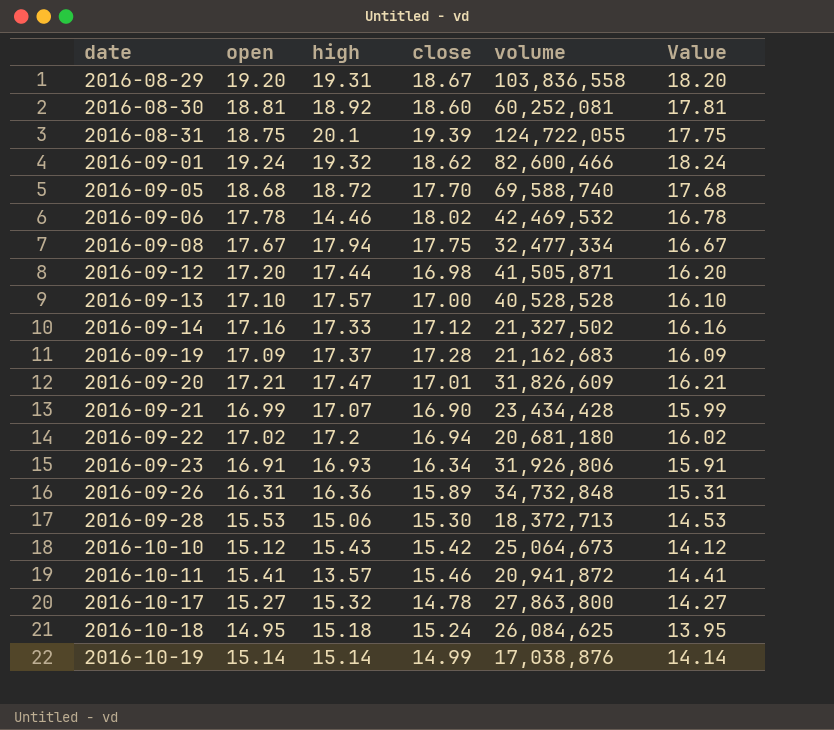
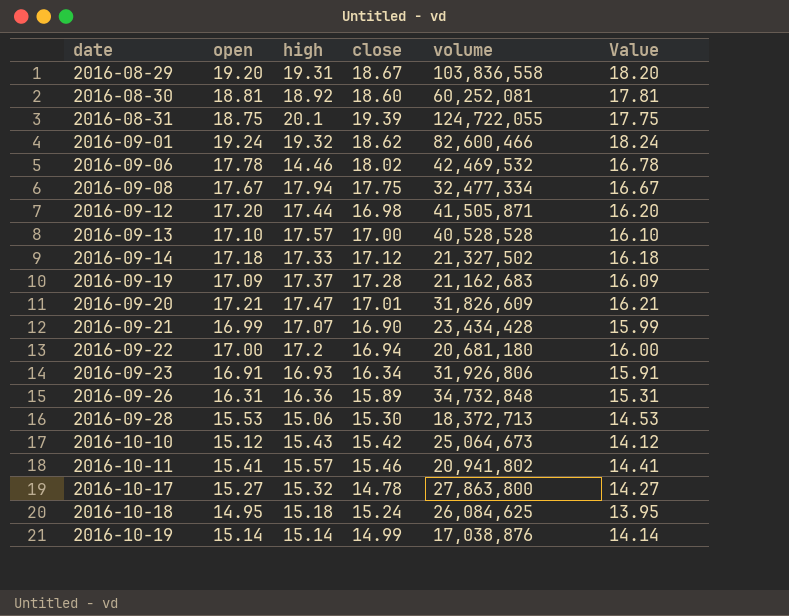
row 2016-09-05: 18.68 | 18.72 | 17.70 | 69,588,740 | 17.68 -> none
2016-09-14 | open: 17.16 -> 17.18
2016-09-14 | Value: 16.16 -> 16.18
2016-09-22 | open: 17.02 -> 17.00
2016-09-22 | Value: 16.02 -> 16.00
2016-10-11 | high: 13.57 -> 15.57
2016-10-11 | volume: 20,941,872 -> 20,941,802

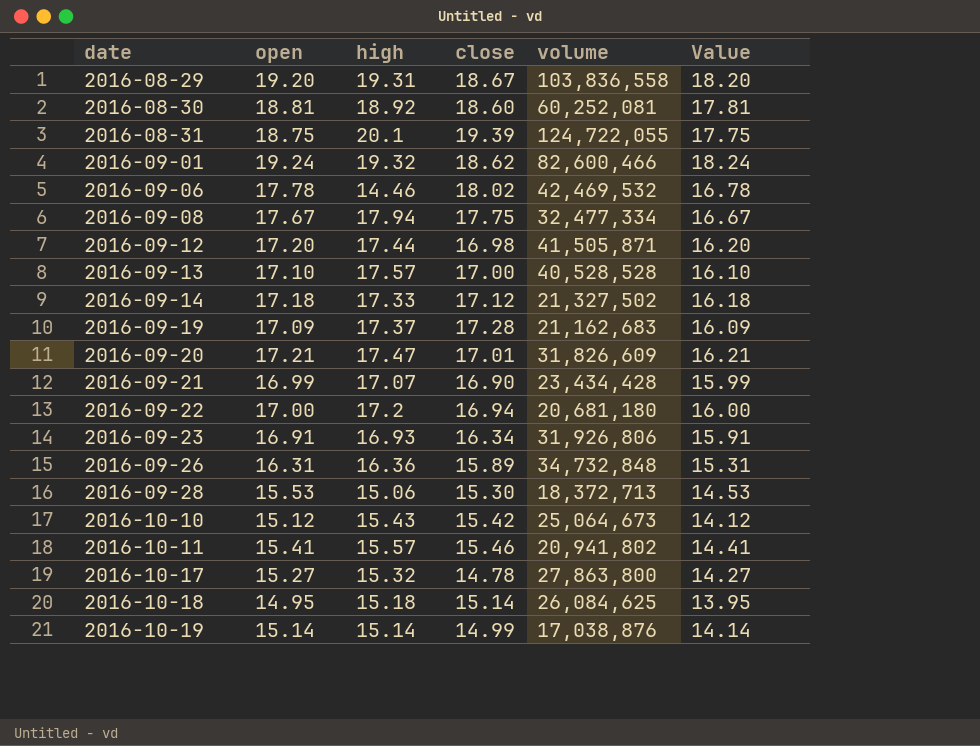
2016-10-18 | close: 15.24 -> 15.14

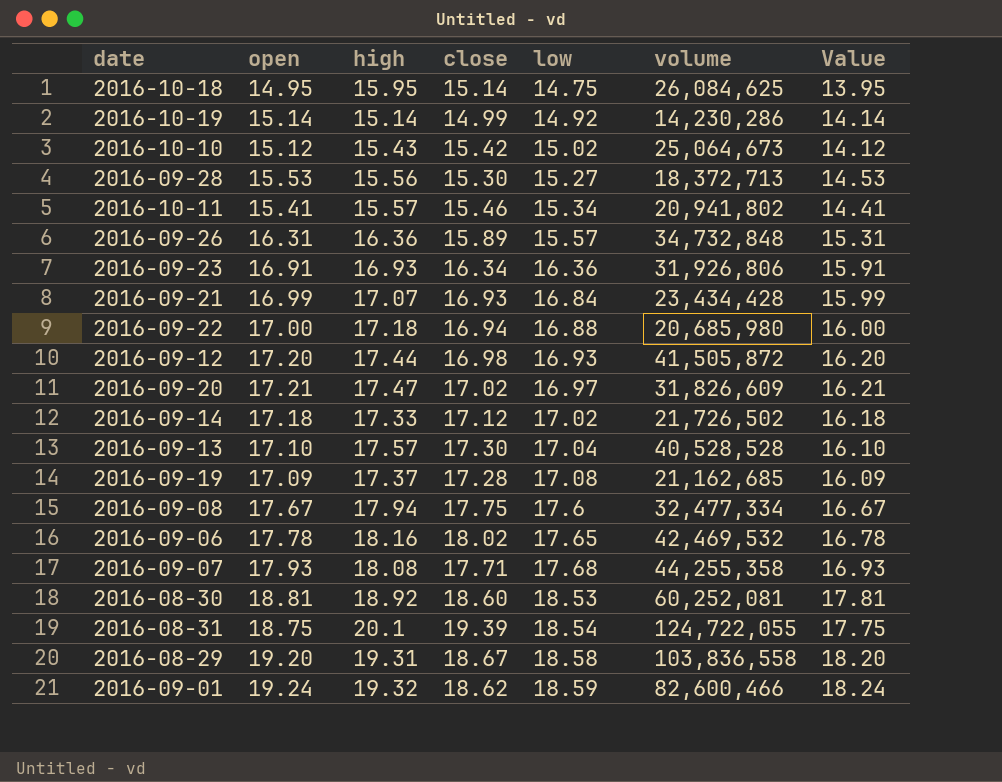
row order: date ascending -> low ascending
column low | position: none -> 5
row 2016-10-17: 15.27 | 15.32 | 14.78 | 27,863,800 | 14.27 -> none
2016-10-18 | high: 15.18 -> 15.95
2016-10-19 | volume: 17,038,876 -> 14,230,286
2016-09-28 | high: 15.06 -> 15.56
2016-09-21 | close: 16.90 -> 16.93
2016-09-22 | high: 17.2 -> 17.18
2016-09-22 | volume: 20,681,180 -> 20,685,980
2016-09-12 | volume: 41,505,871 -> 41,505,872
2016-09-20 | close: 17.01 -> 17.02
2016-09-14 | volume: 21,327,502 -> 21,726,502
2016-09-13 | close: 17.00 -> 17.30
2016-09-19 | volume: 21,162,683 -> 21,162,685
2016-09-06 | high: 14.46 -> 18.16
row 2016-09-07: none -> 17.93 | 18.08 | 17.71 | 17.68 | 44,255,358 | 16.93

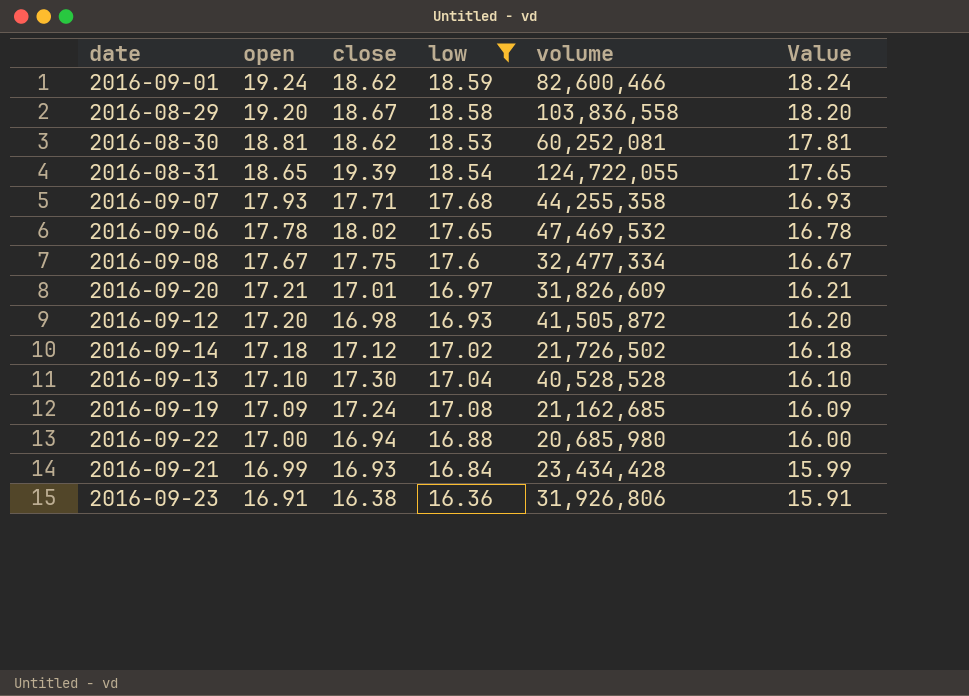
filter: none -> low >= 16.36
row order: low ascending -> open descending
column high | position: 3 -> none
2016-08-30 | close: 18.60 -> 18.62
2016-08-31 | open: 18.75 -> 18.65
2016-08-31 | Value: 17.75 -> 17.65
2016-09-06 | volume: 42,469,532 -> 47,469,532
2016-09-20 | close: 17.02 -> 17.01
2016-09-19 | close: 17.28 -> 17.24
2016-09-23 | close: 16.34 -> 16.38

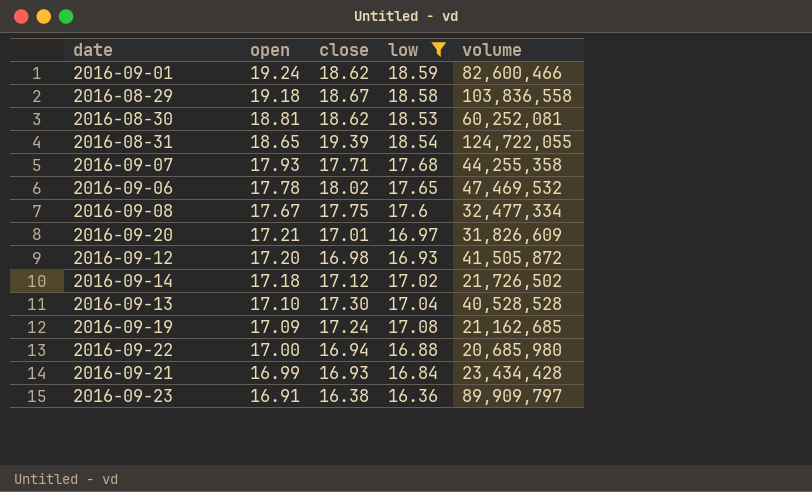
column Value | formula: [open] - 1 -> none
2016-08-29 | open: 19.20 -> 19.18
2016-09-23 | volume: 31,926,806 -> 89,909,797

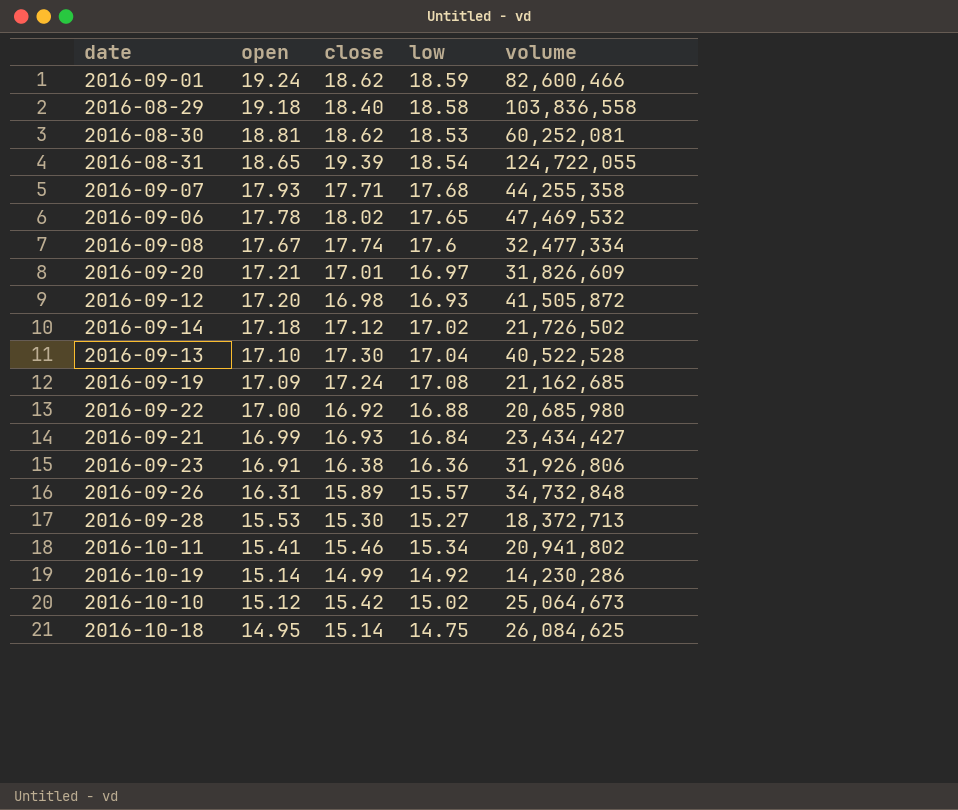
filter: low >= 16.36 -> none
2016-08-29 | close: 18.67 -> 18.40
2016-09-08 | close: 17.75 -> 17.74
2016-09-13 | volume: 40,528,528 -> 40,522,528
2016-09-22 | close: 16.94 -> 16.92
2016-09-21 | volume: 23,434,428 -> 23,434,427
2016-09-23 | volume: 89,909,797 -> 31,926,806

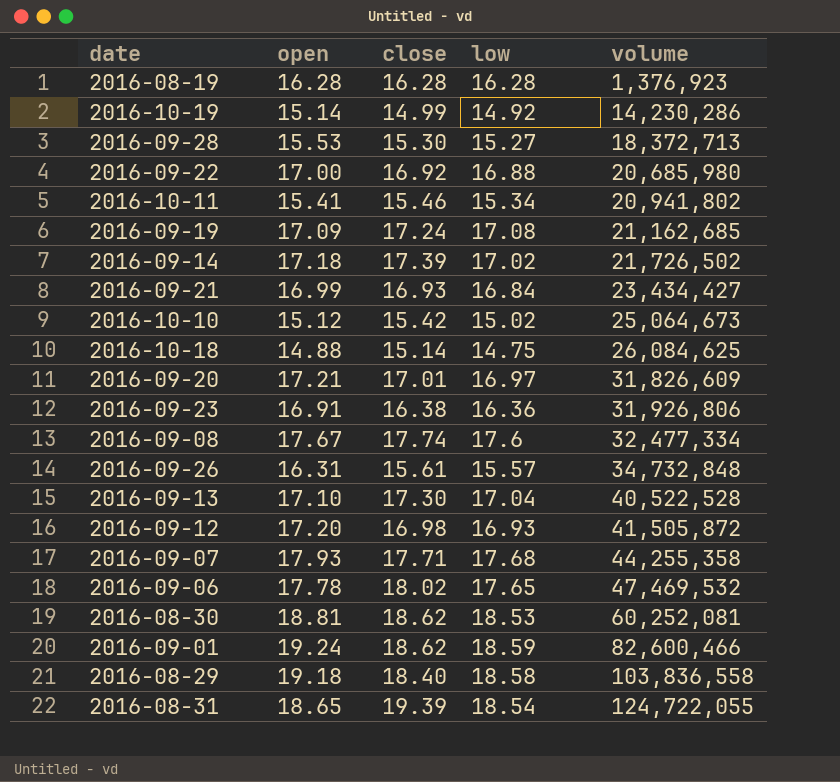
row order: open descending -> volume ascending
row 2016-08-19: none -> 16.28 | 16.28 | 16.28 | 1,376,923
2016-09-14 | close: 17.12 -> 17.39
2016-10-18 | open: 14.95 -> 14.88
2016-09-26 | close: 15.89 -> 15.61

